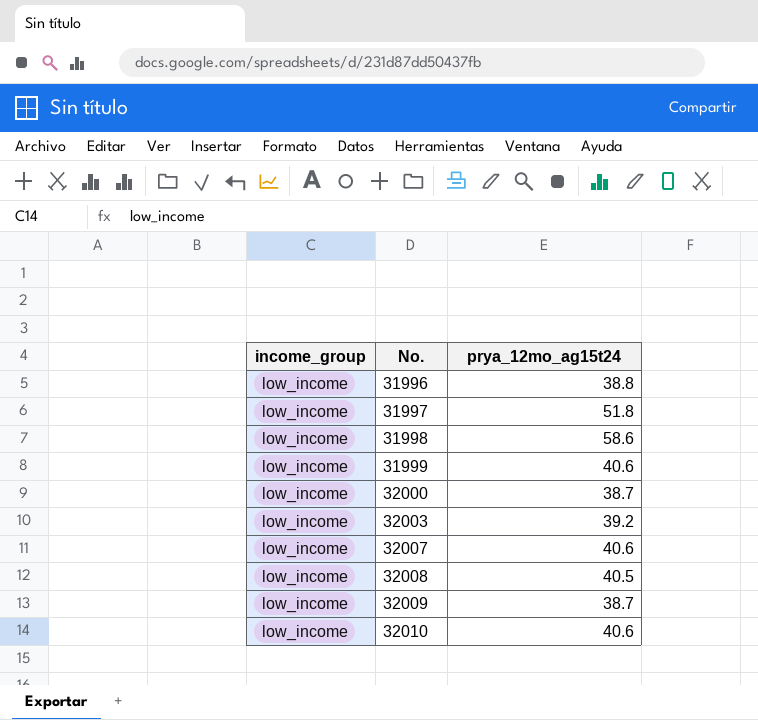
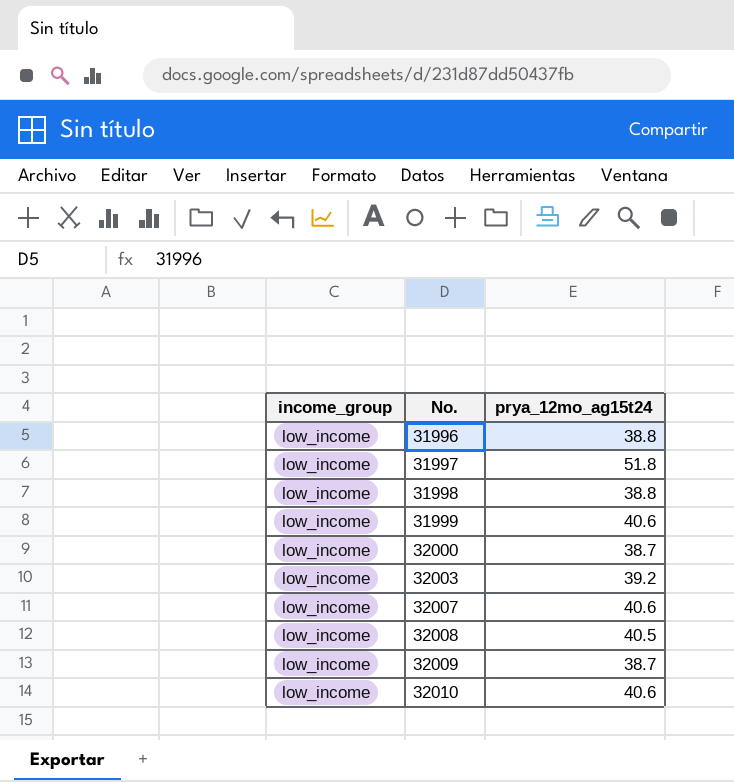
31998 | prya_12mo_ag15t24: 58.6 -> 38.8

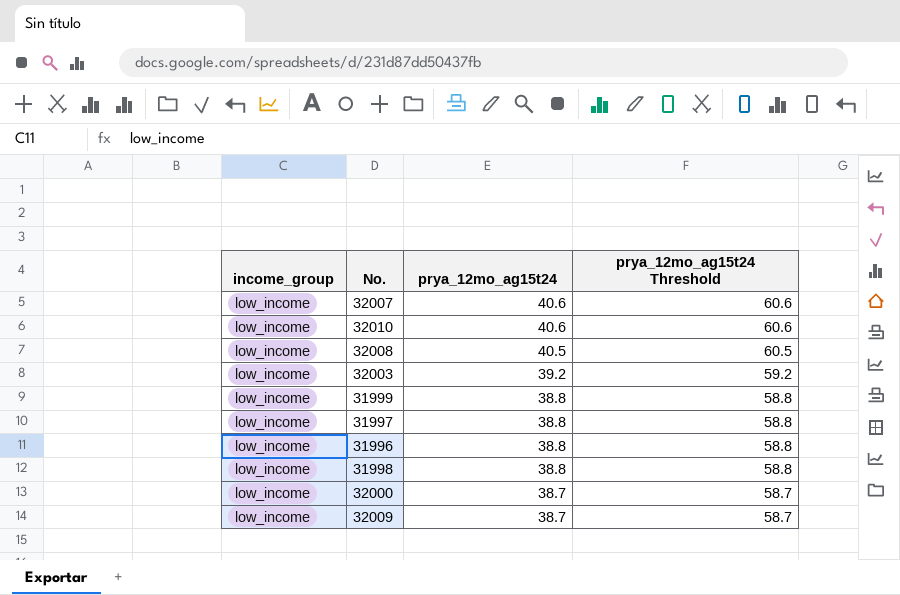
row order: No. ascending -> prya_12mo_ag15t24 descending
column prya_12mo_ag15t24 Threshold | formula: none -> [prya_12mo_ag15t24] + 20
31999 | prya_12mo_ag15t24: 40.6 -> 38.8
31997 | prya_12mo_ag15t24: 51.8 -> 38.8

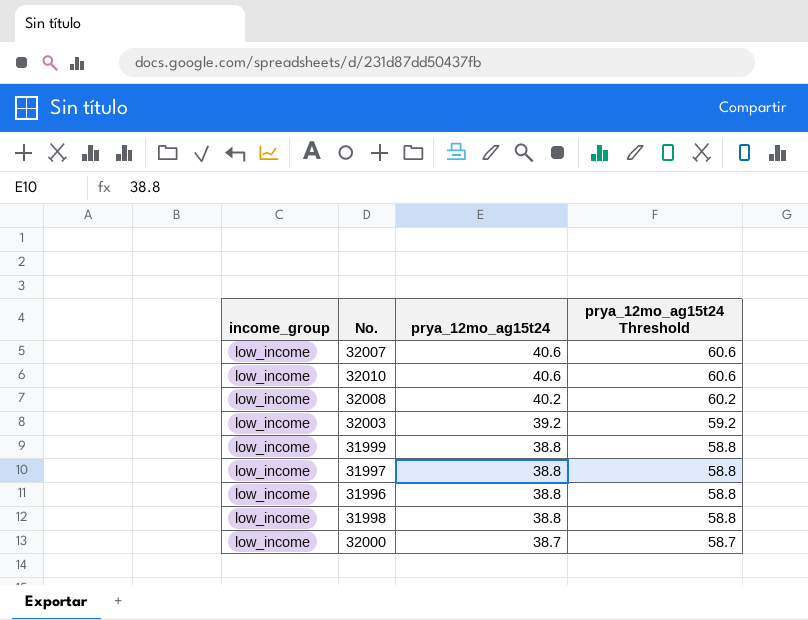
row 32009: low_income | 38.7 | 58.7 -> none
32008 | prya_12mo_ag15t24: 40.5 -> 40.2
32008 | prya_12mo_ag15t24 Threshold: 60.5 -> 60.2

